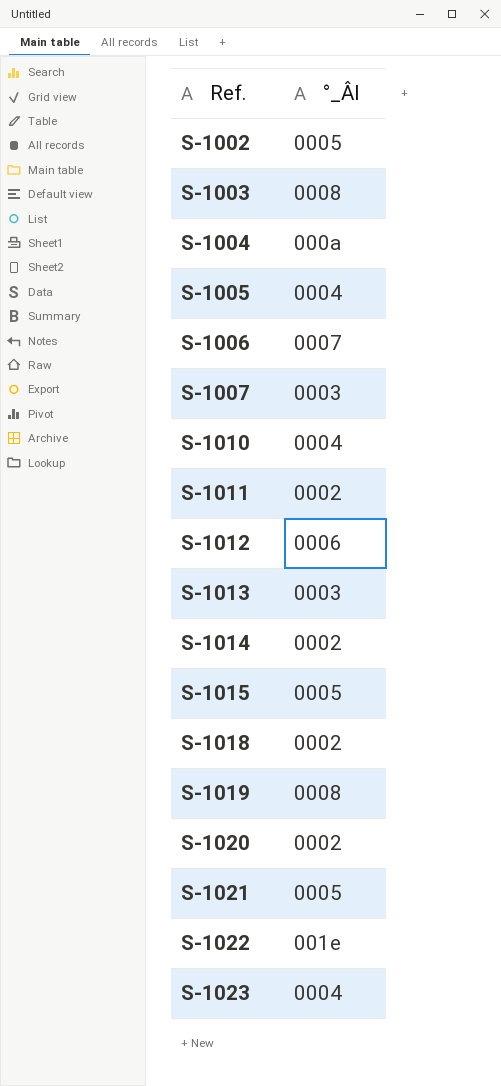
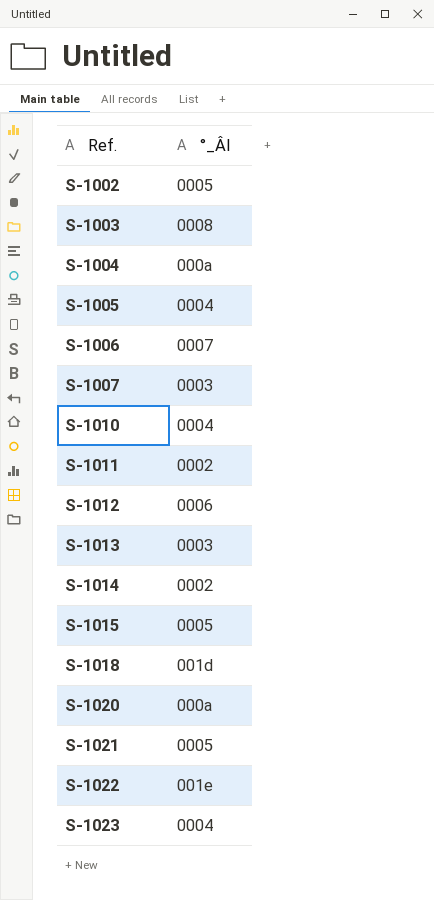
row S-1019: 0008 -> none
S-1018 | °_ÂI: 0002 -> 001d
S-1020 | °_ÂI: 0002 -> 000a

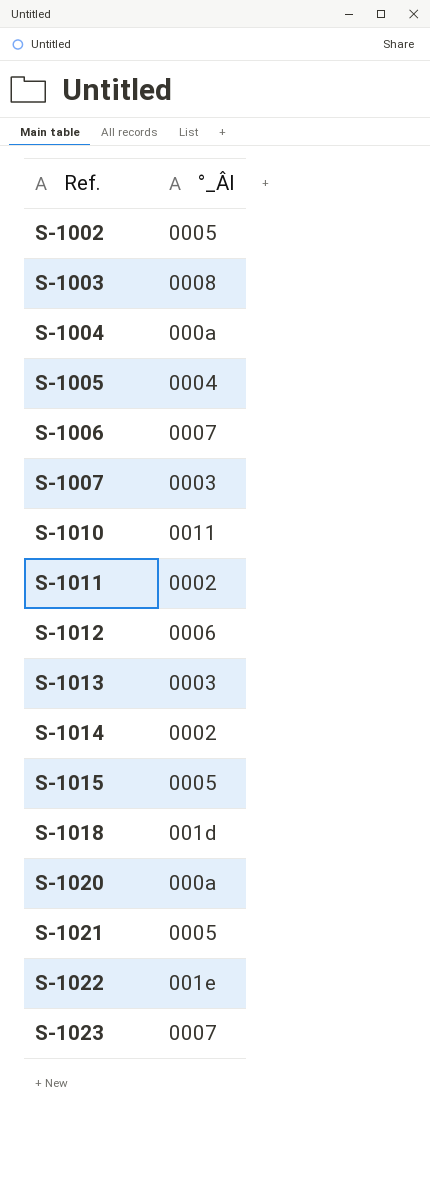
S-1010 | °_ÂI: 0004 -> 0011
S-1023 | °_ÂI: 0004 -> 0007

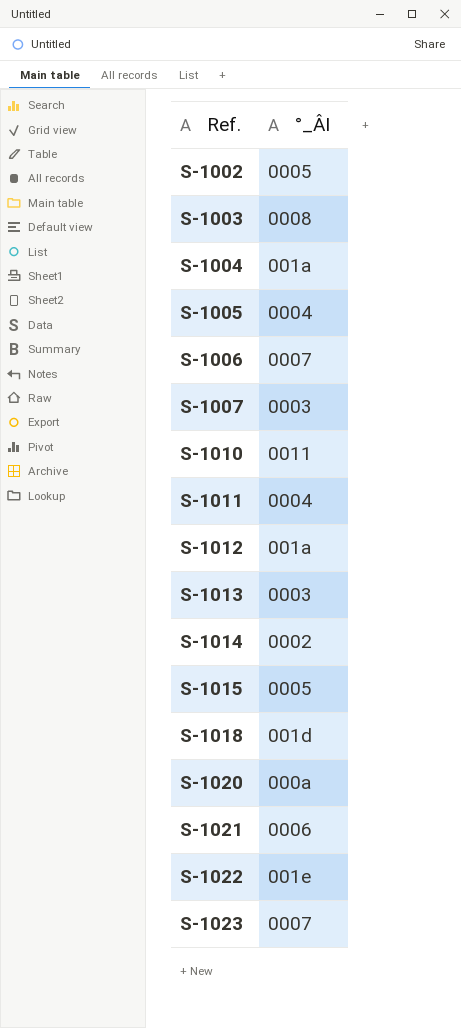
S-1004 | °_ÂI: 000a -> 001a
S-1011 | °_ÂI: 0002 -> 0004
S-1012 | °_ÂI: 0006 -> 001a
S-1021 | °_ÂI: 0005 -> 0006

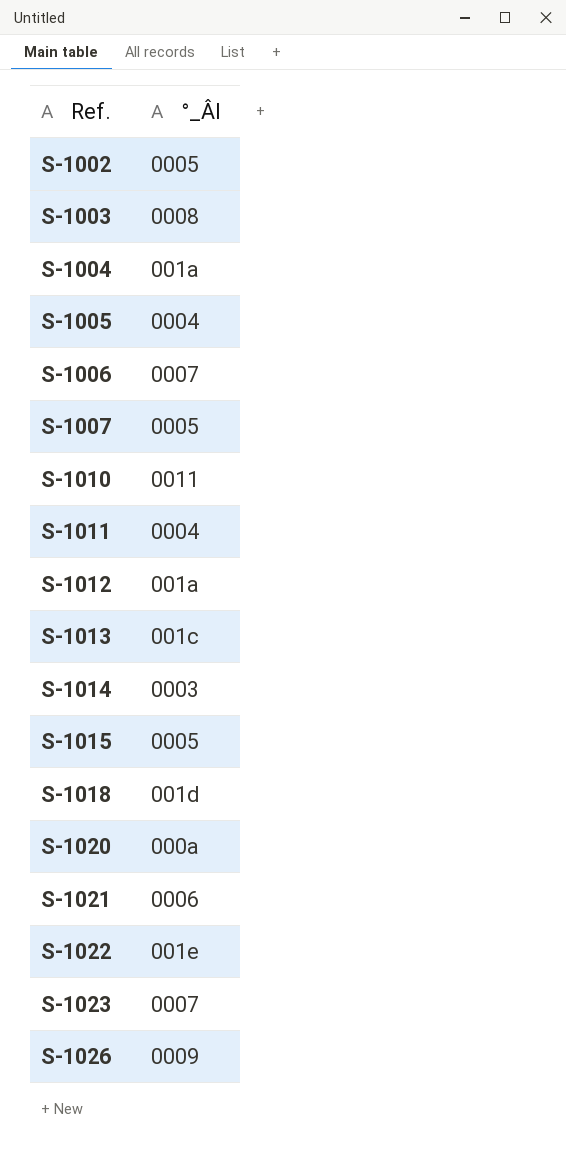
S-1007 | °_ÂI: 0003 -> 0005
S-1013 | °_ÂI: 0003 -> 001c
S-1014 | °_ÂI: 0002 -> 0003
row S-1026: none -> 0009

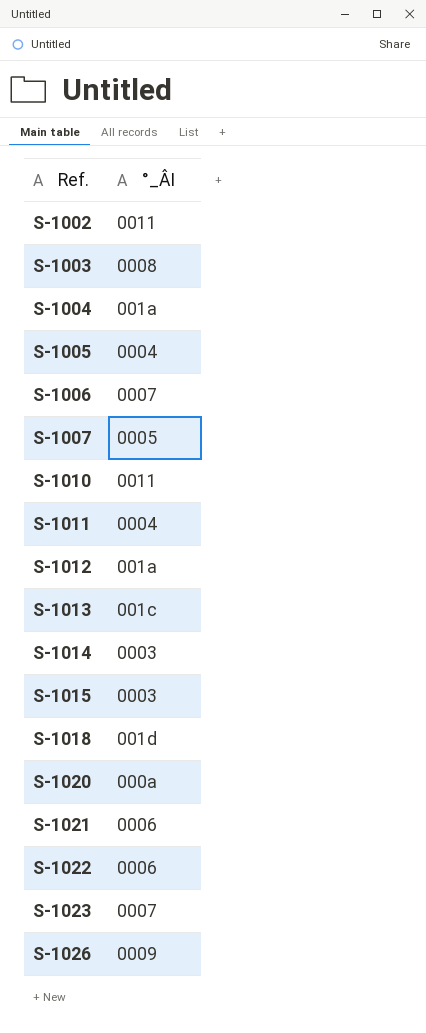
S-1002 | °_ÂI: 0005 -> 0011
S-1015 | °_ÂI: 0005 -> 0003
S-1022 | °_ÂI: 001e -> 0006

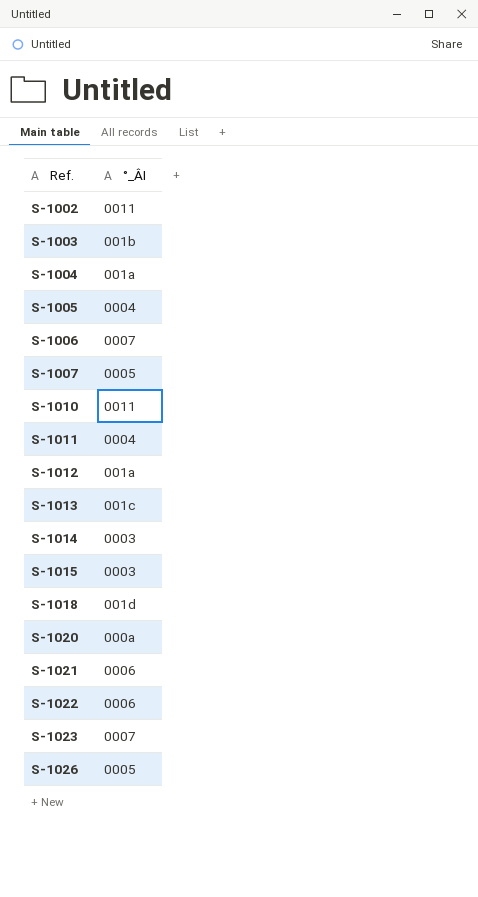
S-1003 | °_ÂI: 0008 -> 001b
S-1026 | °_ÂI: 0009 -> 0005

